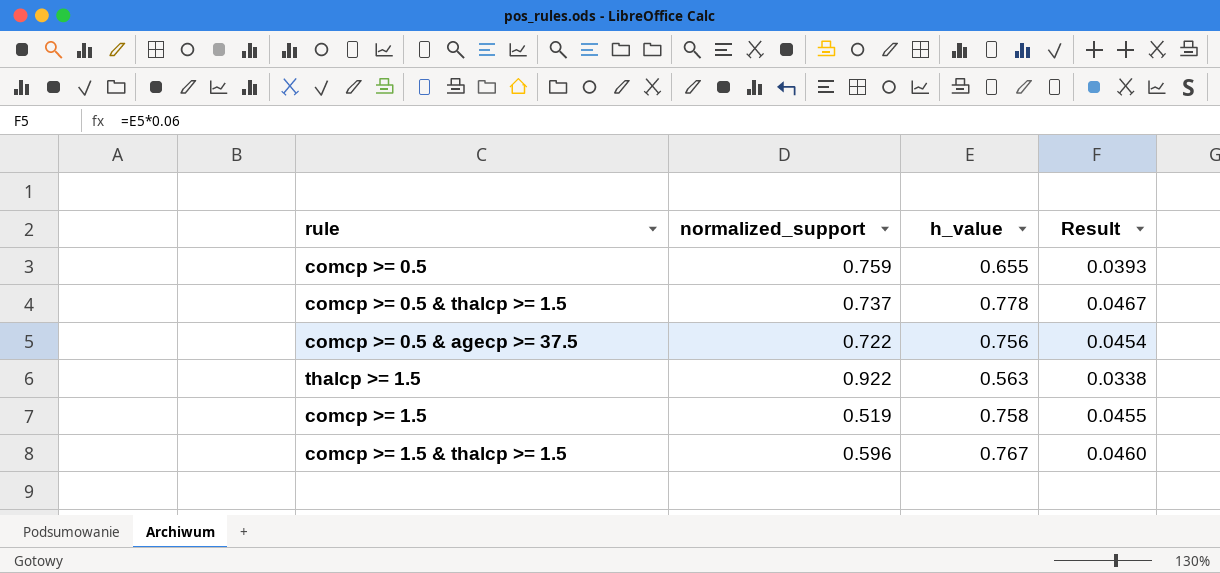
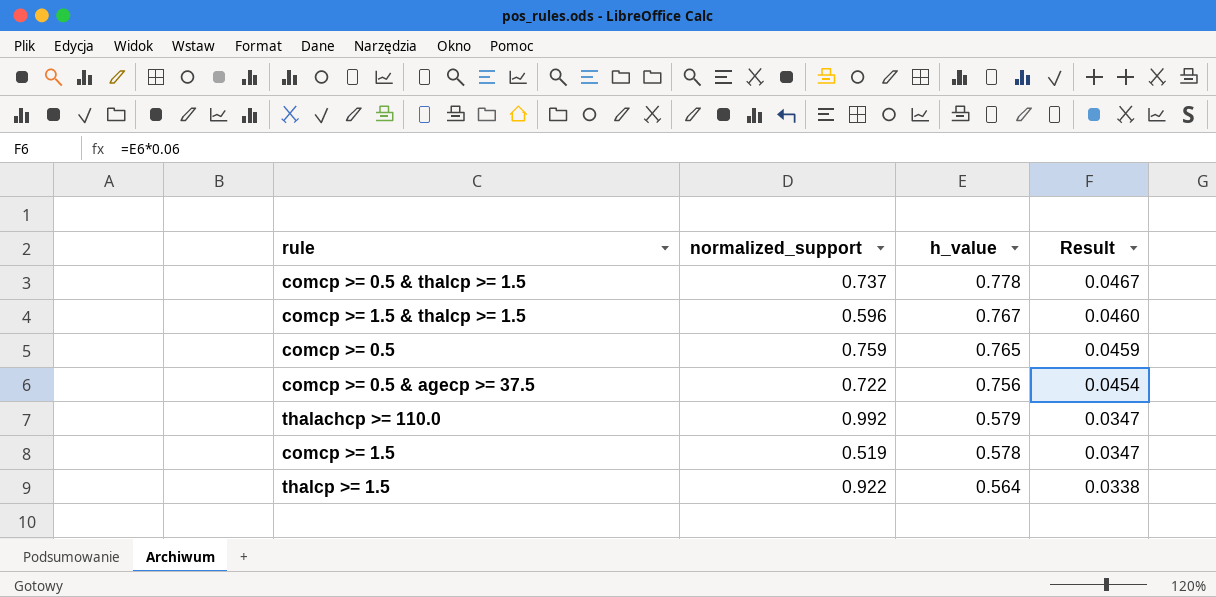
row order: none -> h_value descending
comcp >= 0.5 | h_value: 0.655 -> 0.765
comcp >= 0.5 | Result: 0.0393 -> 0.0459
row thalachcp >= 110.0: none -> 0.992 | 0.579 | 0.0347
comcp >= 1.5 | h_value: 0.758 -> 0.578
comcp >= 1.5 | Result: 0.0455 -> 0.0347
thalcp >= 1.5 | h_value: 0.563 -> 0.564

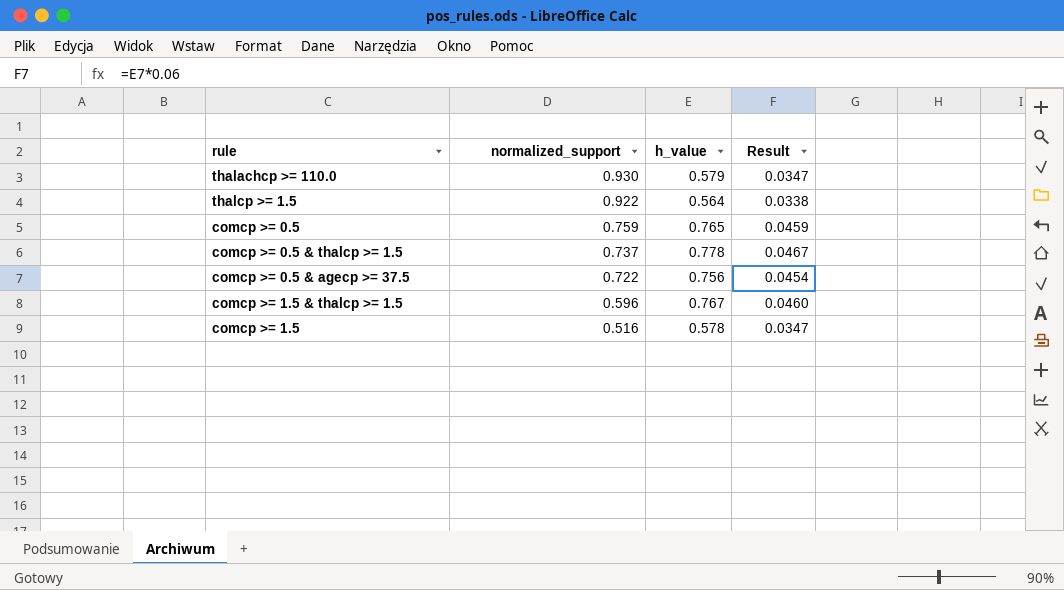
row order: h_value descending -> normalized_support descending
thalachcp >= 110.0 | normalized_support: 0.992 -> 0.930
comcp >= 1.5 | normalized_support: 0.519 -> 0.516

